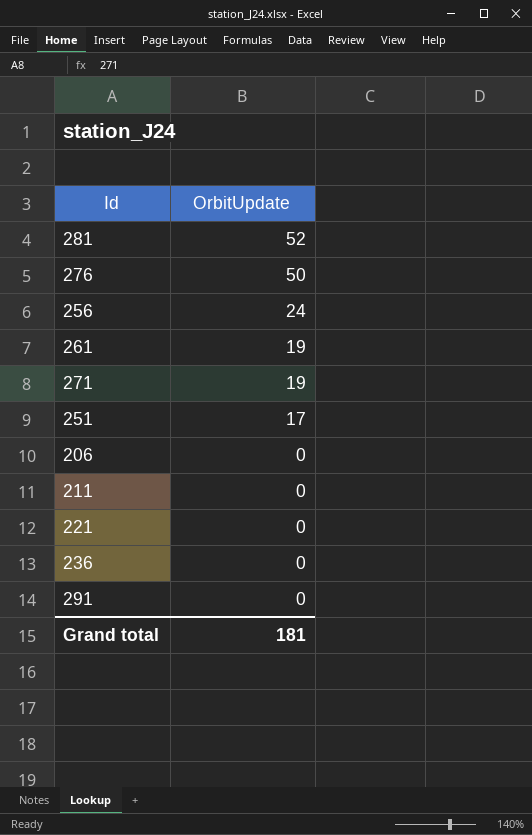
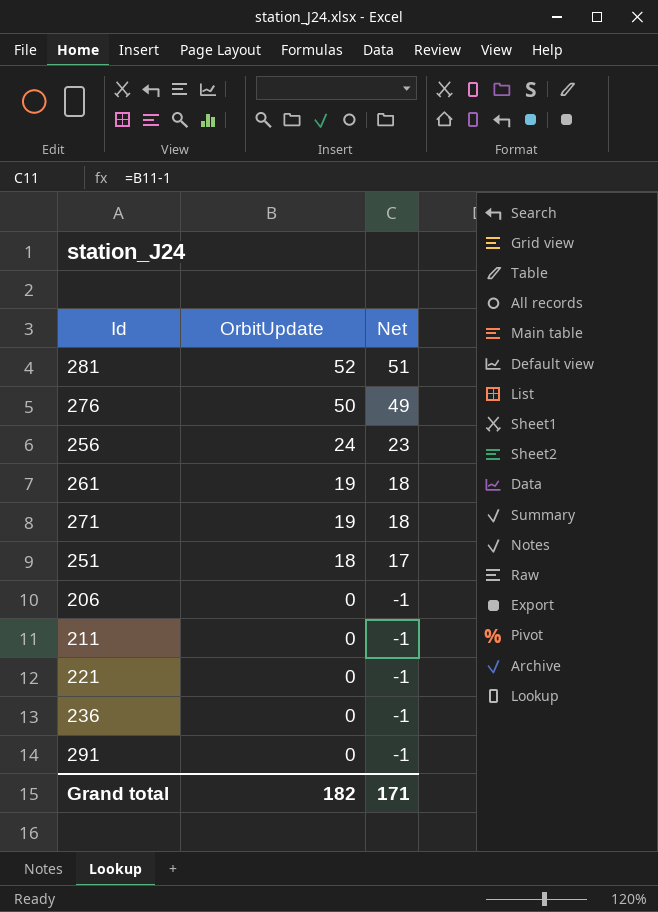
column Net | formula: none -> [OrbitUpdate] - 1
251 | OrbitUpdate: 17 -> 18
Grand total | OrbitUpdate: 181 -> 182

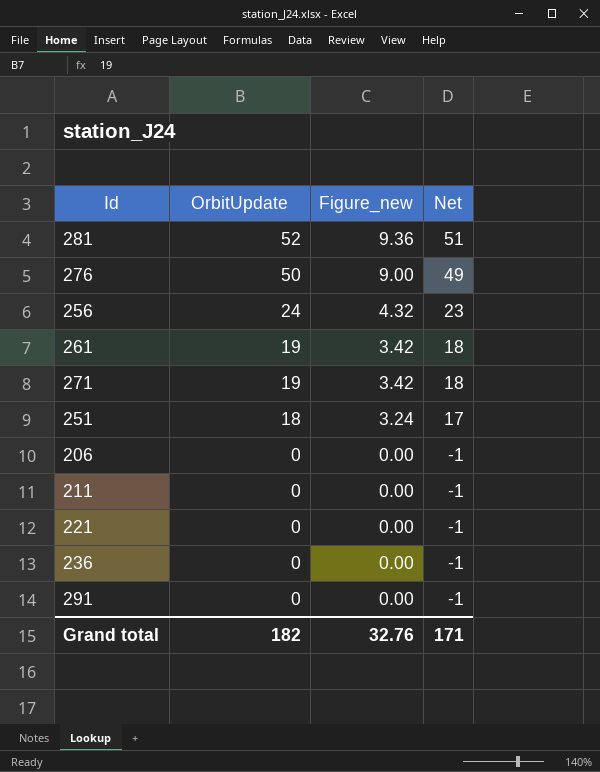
column Figure_new | formula: none -> [OrbitUpdate] * 0.18

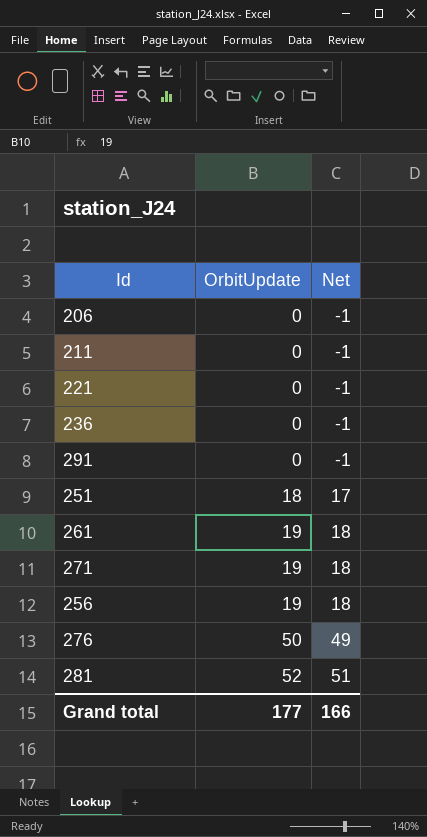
row order: OrbitUpdate descending -> OrbitUpdate ascending
column Figure_new | formula: [OrbitUpdate] * 0.18 -> none
256 | OrbitUpdate: 24 -> 19
256 | Net: 23 -> 18
Grand total | OrbitUpdate: 182 -> 177
Grand total | Net: 171 -> 166

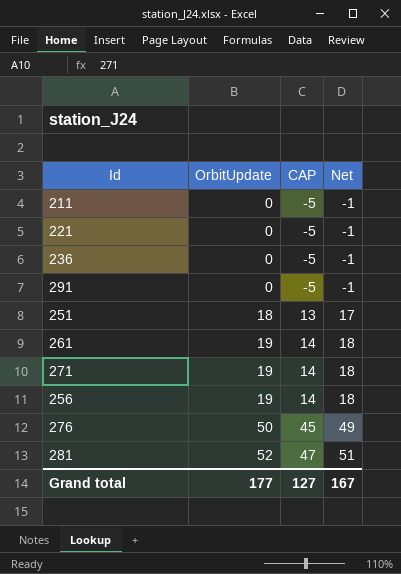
column CAP | formula: none -> [OrbitUpdate] - 5
row 206: 0 | -1 -> none
Grand total | Net: 166 -> 167

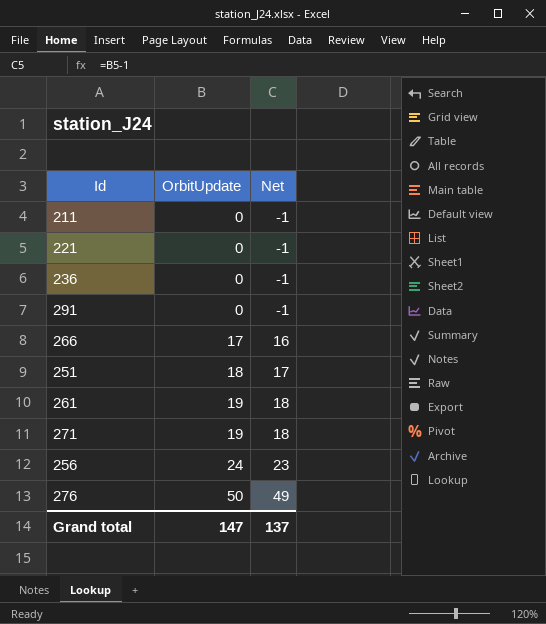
column CAP | formula: [OrbitUpdate] - 5 -> none
row 281: 52 | 47 | 51 -> none
row 266: none -> 17 | 16
256 | OrbitUpdate: 19 -> 24
256 | Net: 18 -> 23
Grand total | OrbitUpdate: 177 -> 147
Grand total | Net: 167 -> 137

